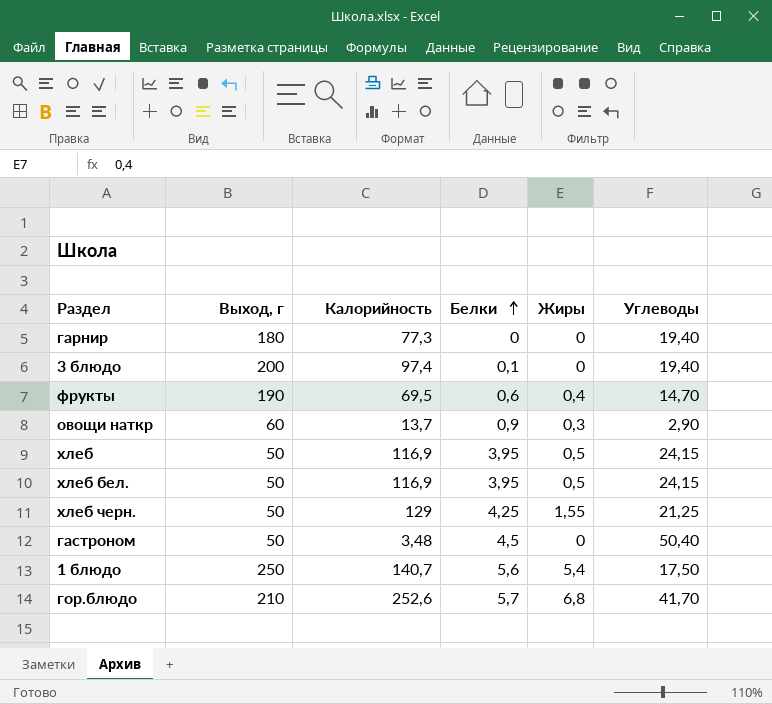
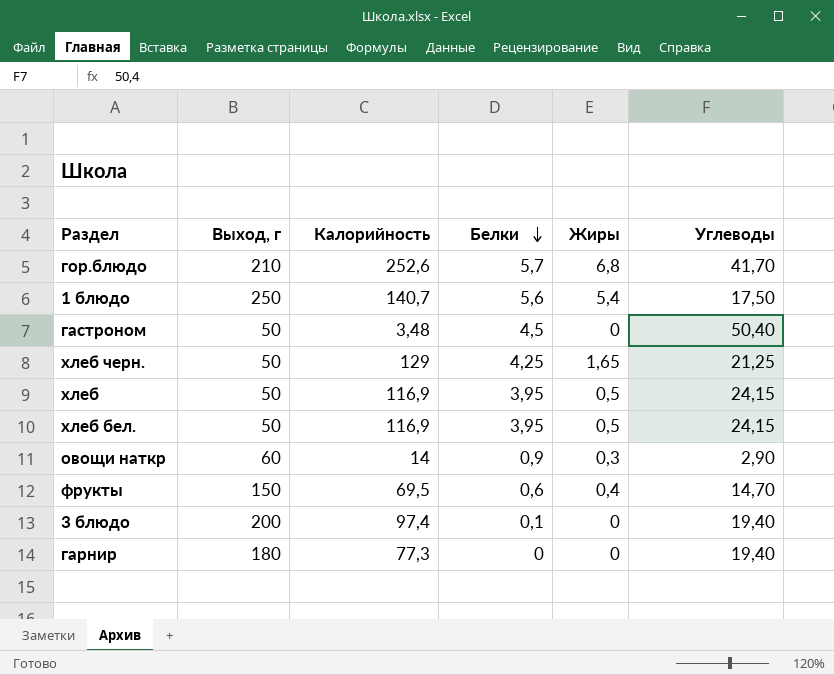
row order: Белки ascending -> Белки descending
хлеб черн. | Жиры: 1,55 -> 1,65
овощи наткр | Калорийность: 13,7 -> 14
фрукты | Выход, г: 190 -> 150

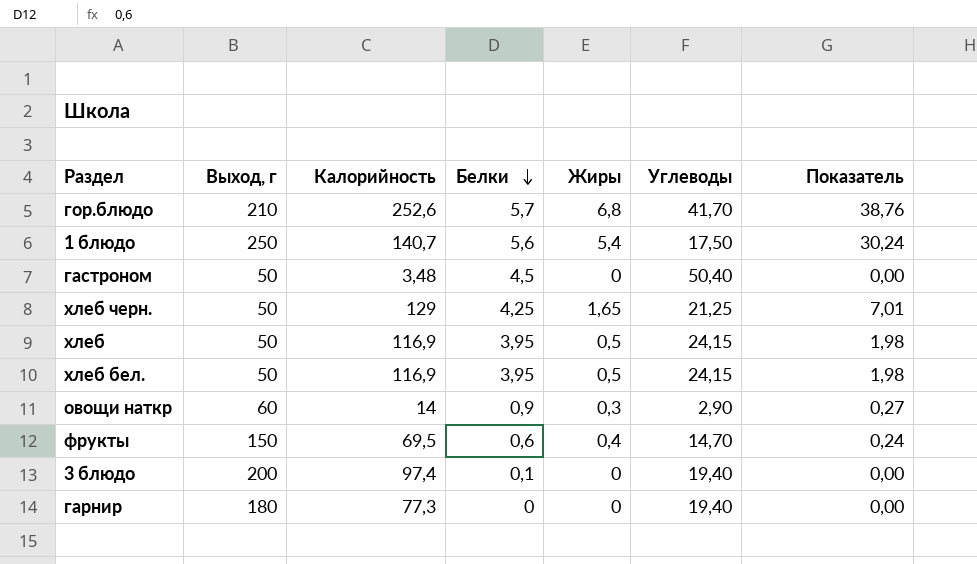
column Показатель | formula: none -> [Белки] * [Жиры]

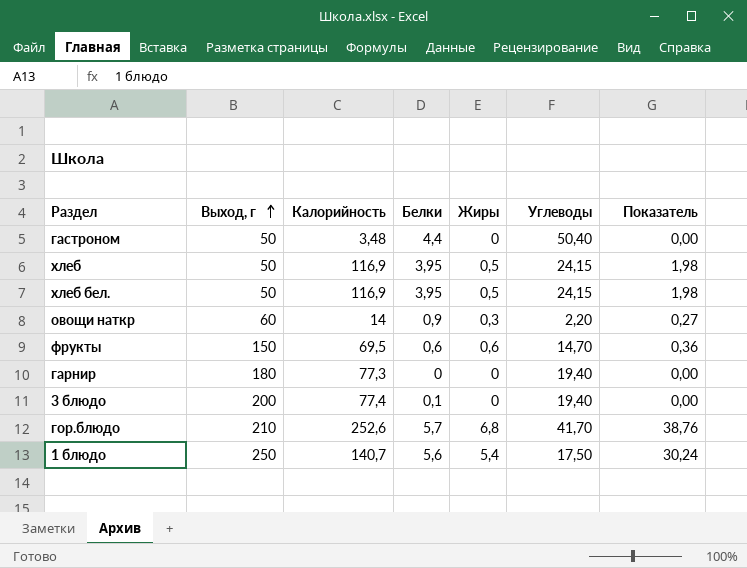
row order: Белки descending -> Выход, г ascending
row хлеб черн.: 50 | 129 | 4,25 | 1,65 | 21,25 | 7,01 -> none
гастроном | Белки: 4,5 -> 4,4
овощи наткр | Углеводы: 2,90 -> 2,20
фрукты | Жиры: 0,4 -> 0,6
фрукты | Показатель: 0,24 -> 0,36
3 блюдо | Калорийность: 97,4 -> 77,4

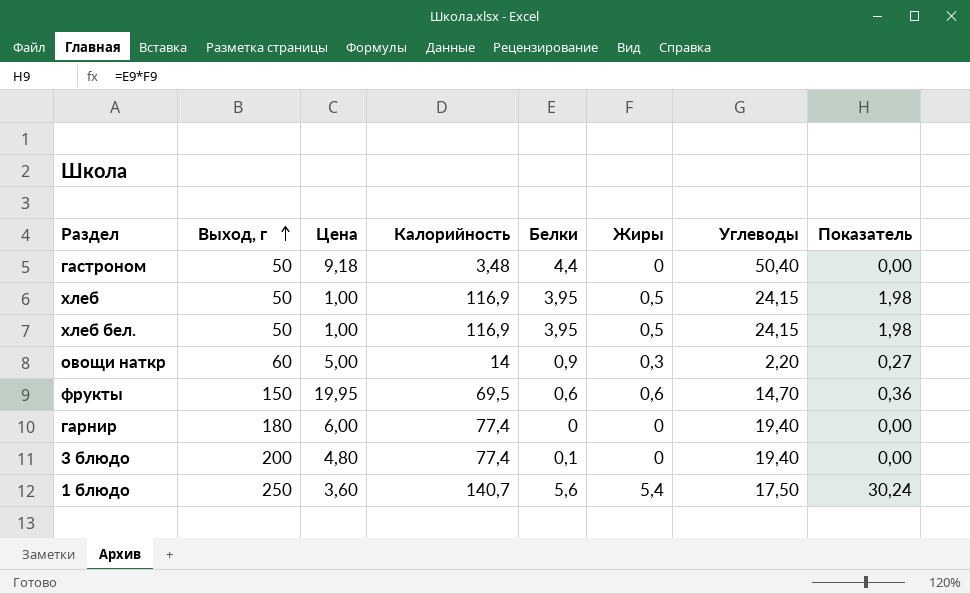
column Цена | position: none -> 3
row гор.блюдо: 210 | 252,6 | 5,7 | 6,8 | 41,70 | 38,76 -> none
гарнир | Калорийность: 77,3 -> 77,4

